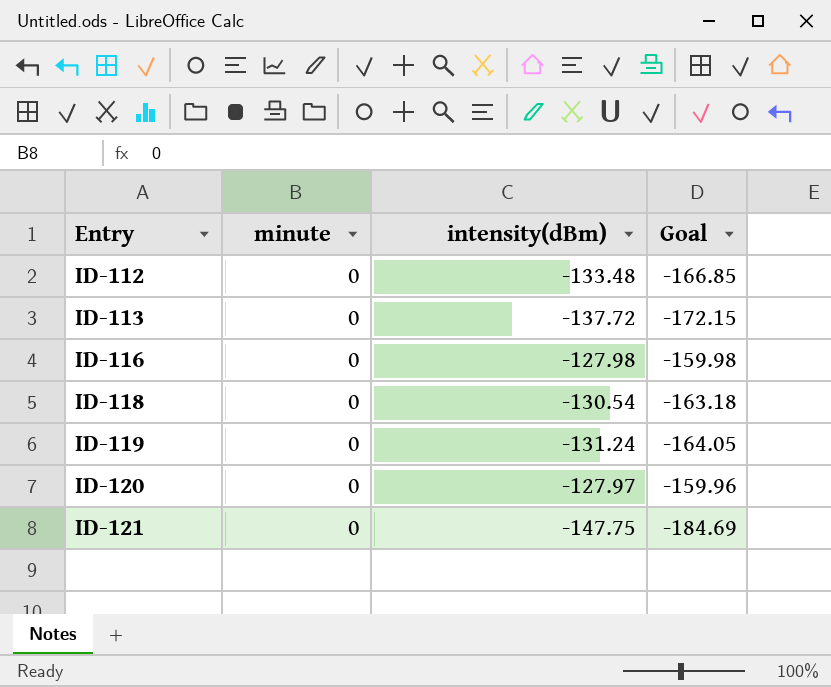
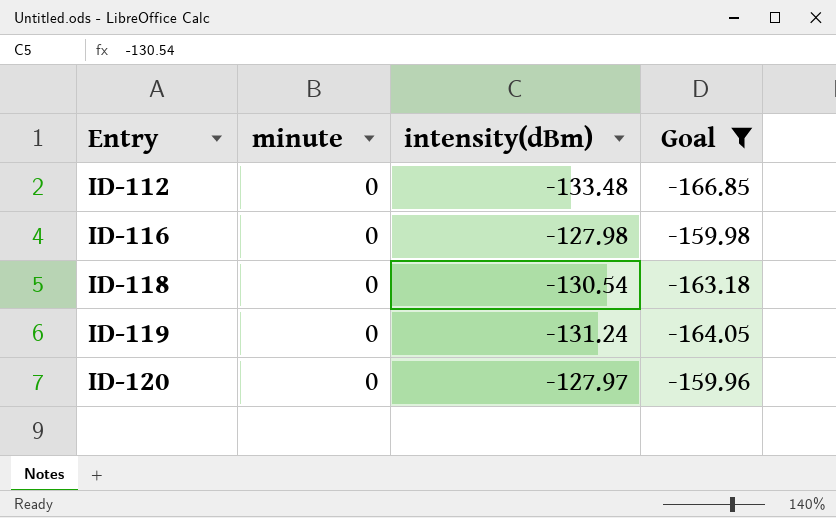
filter: none -> Goal >= -166.85

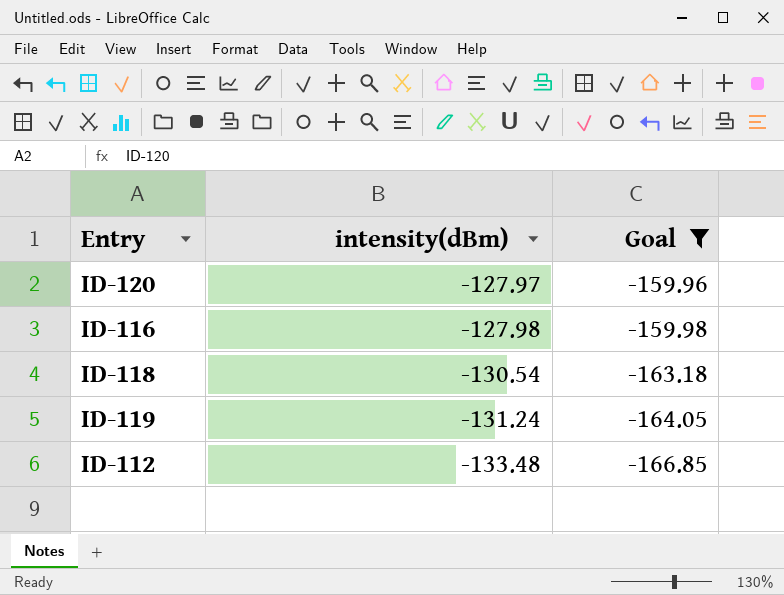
row order: Entry ascending -> intensity(dBm) descending
column minute | position: 2 -> none

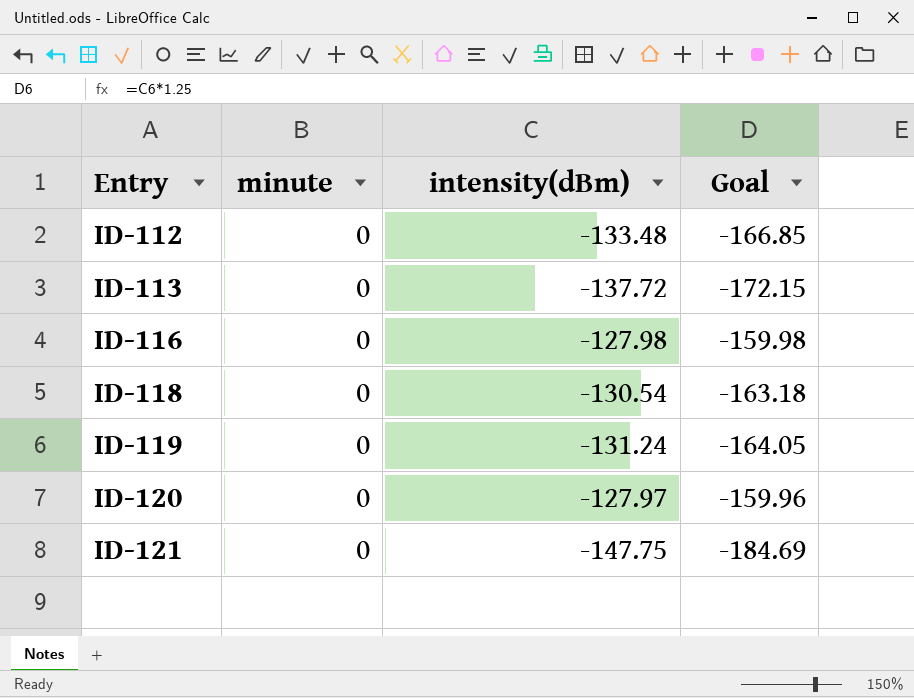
filter: Goal >= -166.85 -> none
row order: intensity(dBm) descending -> Entry ascending
column minute | position: none -> 2

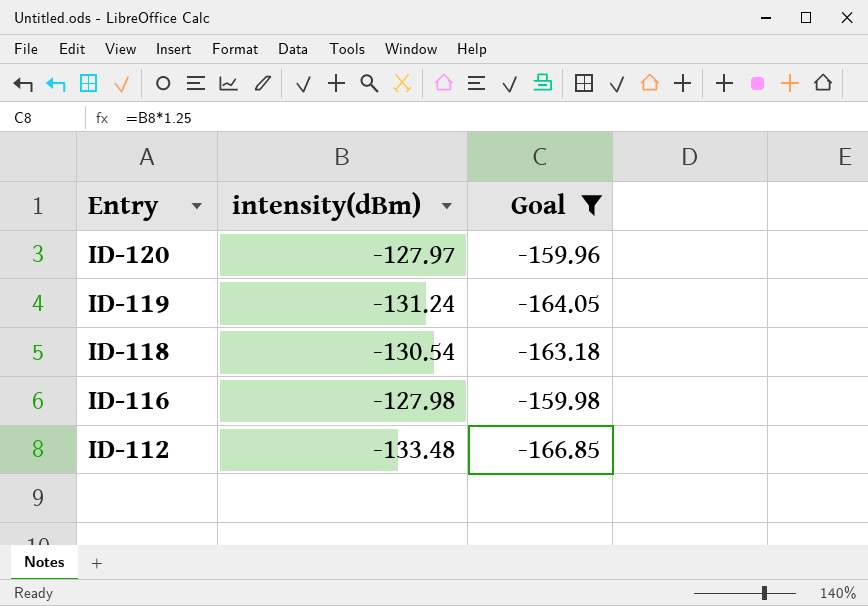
filter: none -> Goal >= -166.85
row order: Entry ascending -> Entry descending
column minute | position: 2 -> none

